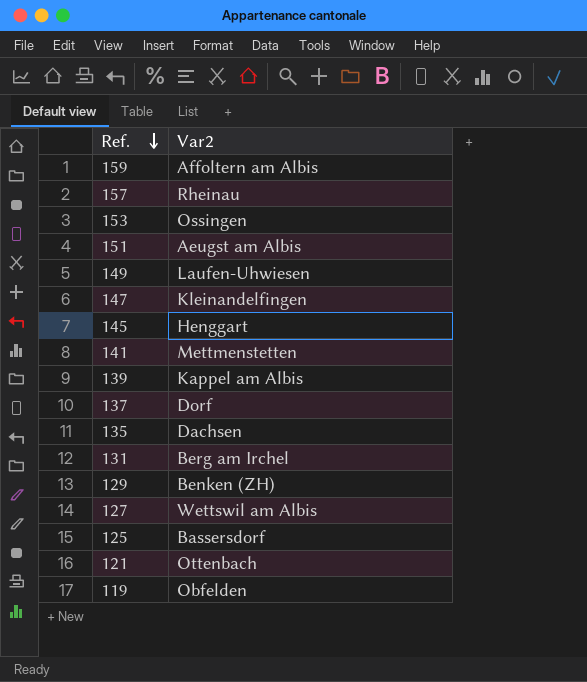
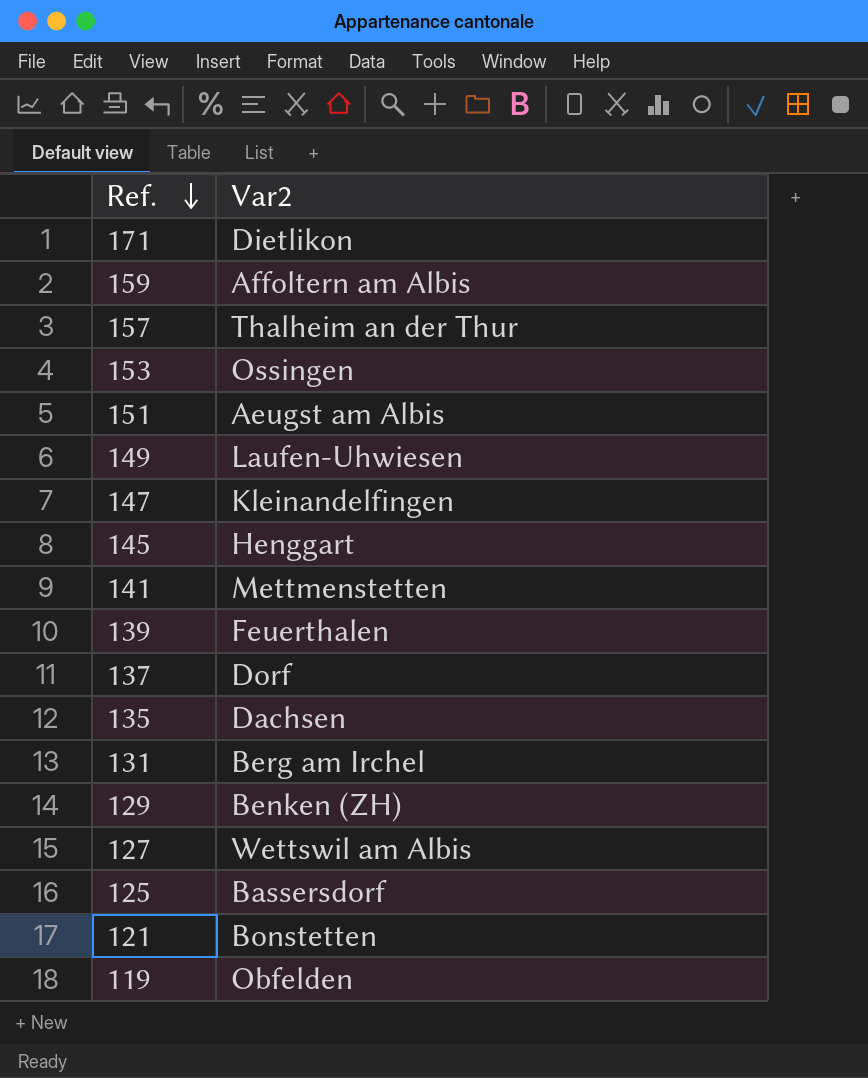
row 171: none -> Dietlikon
157 | Var2: Rheinau -> Thalheim an der Thur
139 | Var2: Kappel am Albis -> Feuerthalen
121 | Var2: Ottenbach -> Bonstetten

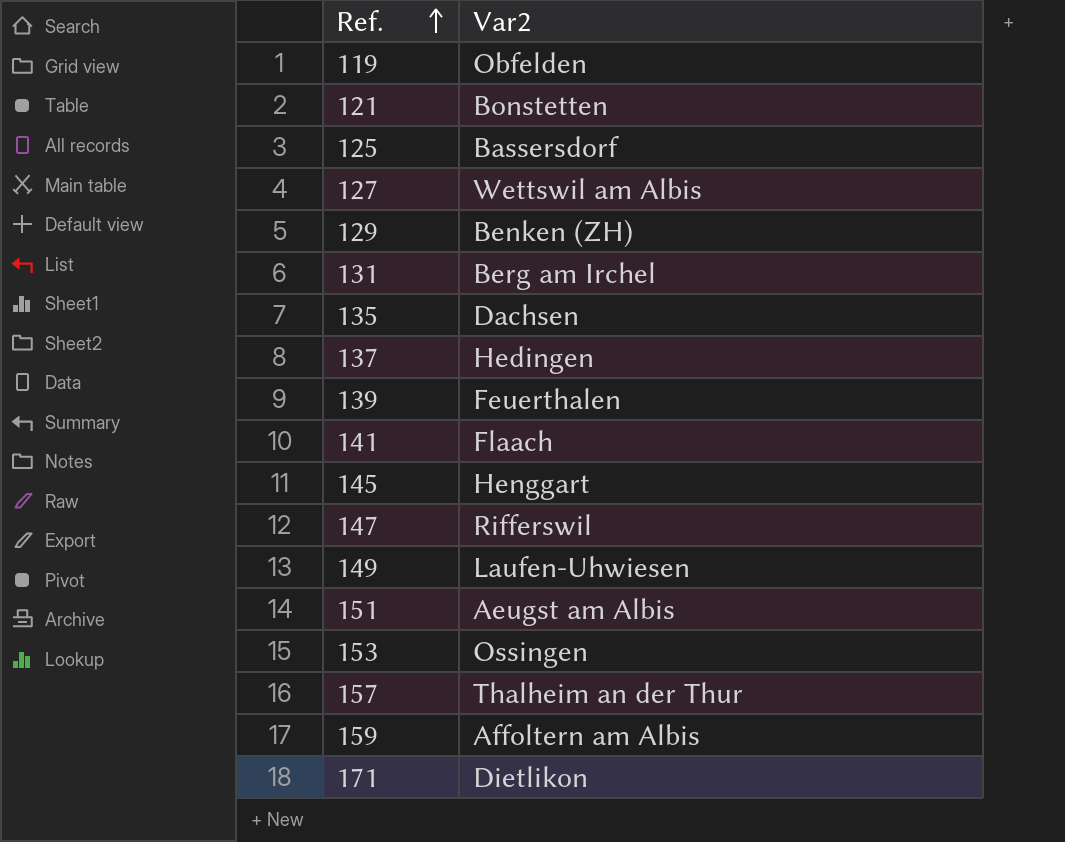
row order: Ref. descending -> Ref. ascending
137 | Var2: Dorf -> Hedingen
141 | Var2: Mettmenstetten -> Flaach
147 | Var2: Kleinandelfingen -> Rifferswil

